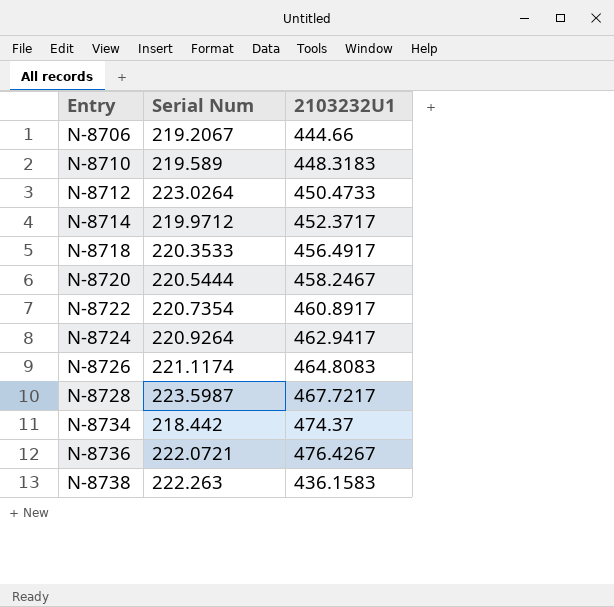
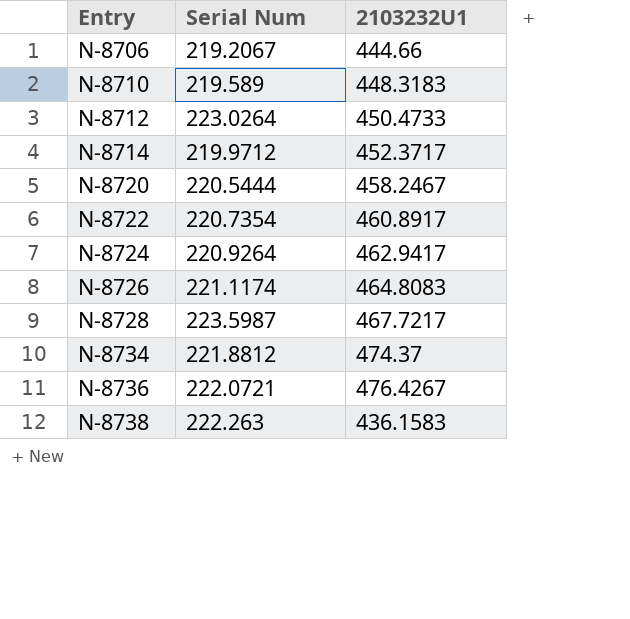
row N-8718: 220.3533 | 456.4917 -> none
N-8734 | Serial Num: 218.442 -> 221.8812

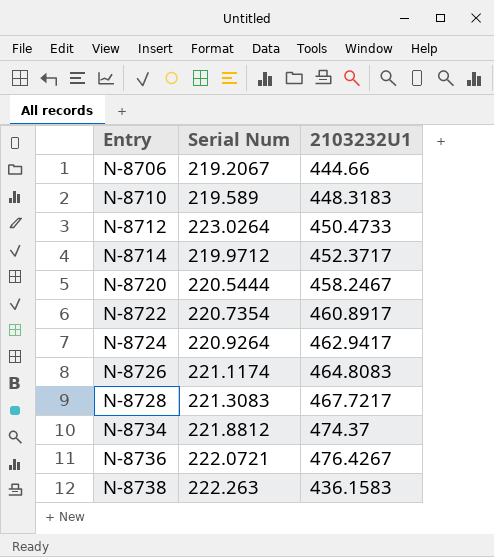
N-8728 | Serial Num: 223.5987 -> 221.3083

